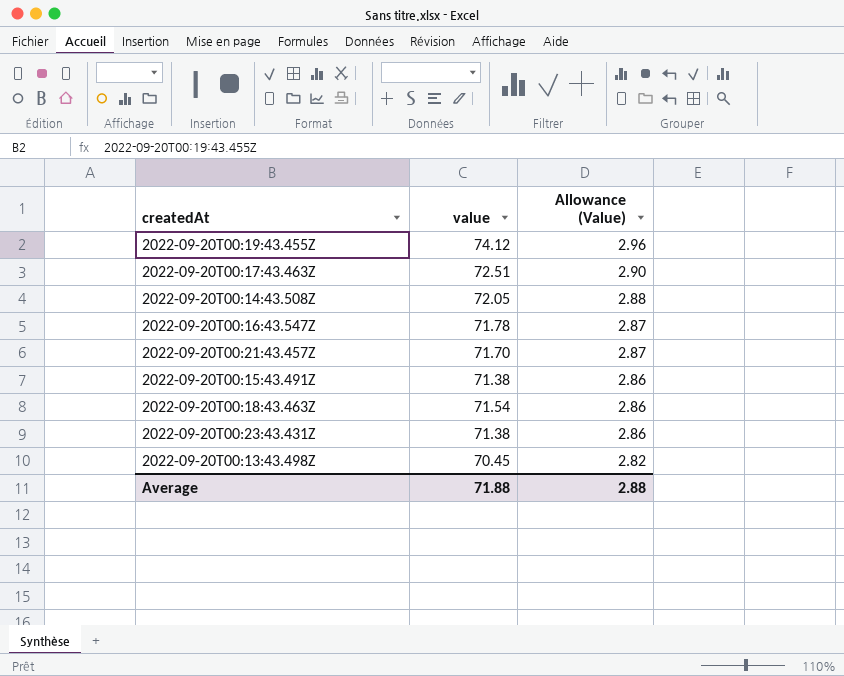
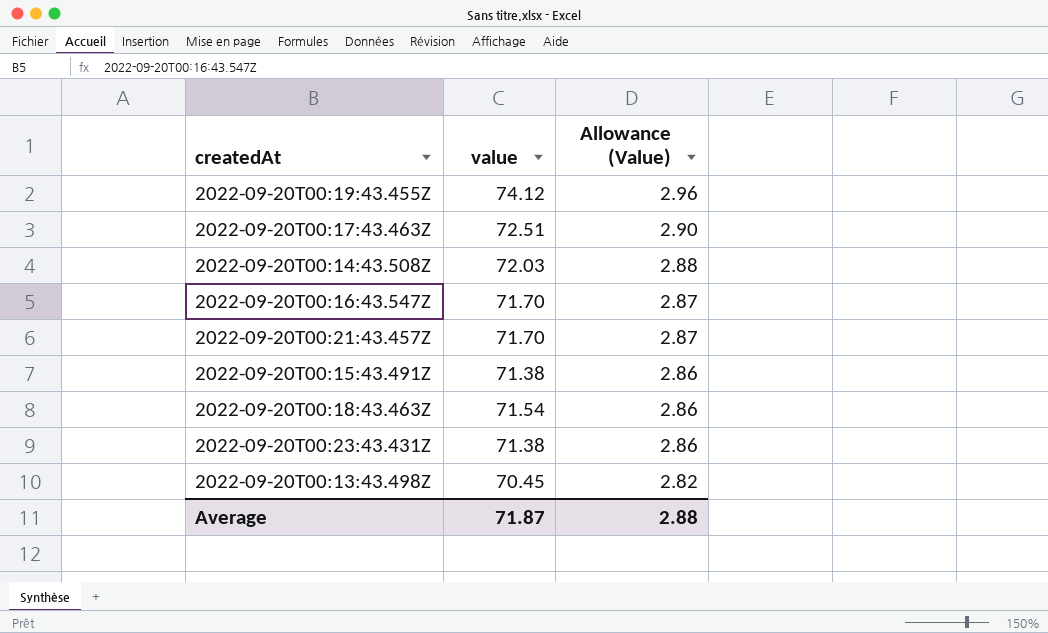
2022-09-20T00:14:43.508Z | value: 72.05 -> 72.03
2022-09-20T00:16:43.547Z | value: 71.78 -> 71.70
Average | value: 71.88 -> 71.87

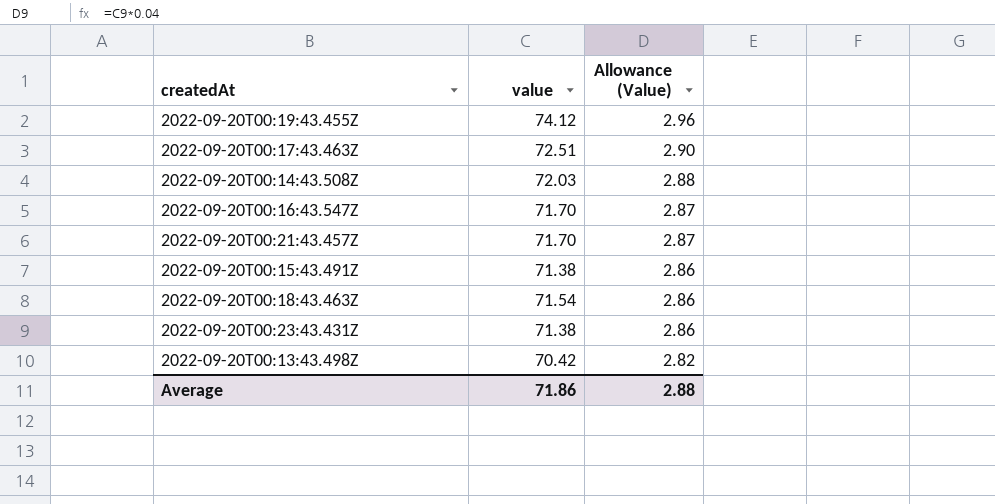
2022-09-20T00:13:43.498Z | value: 70.45 -> 70.42
Average | value: 71.87 -> 71.86

